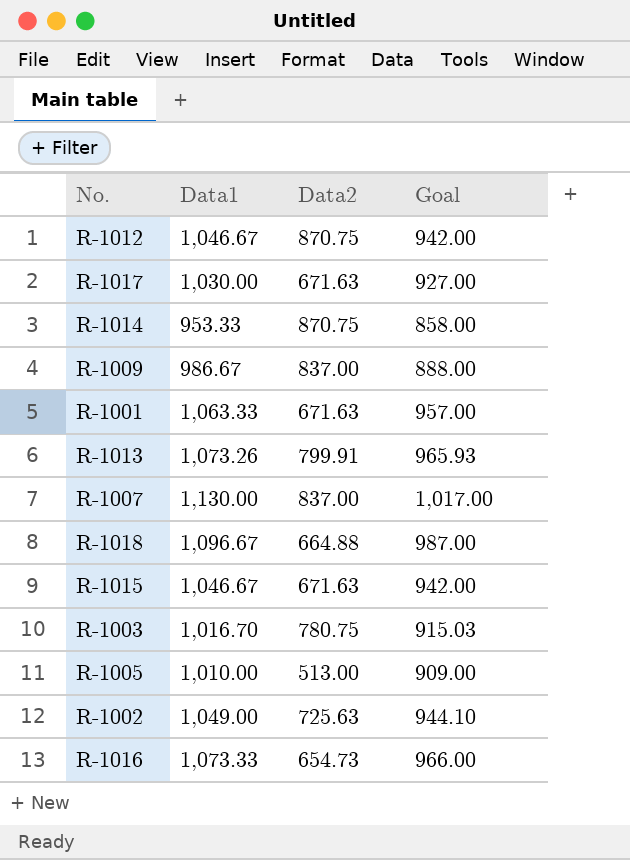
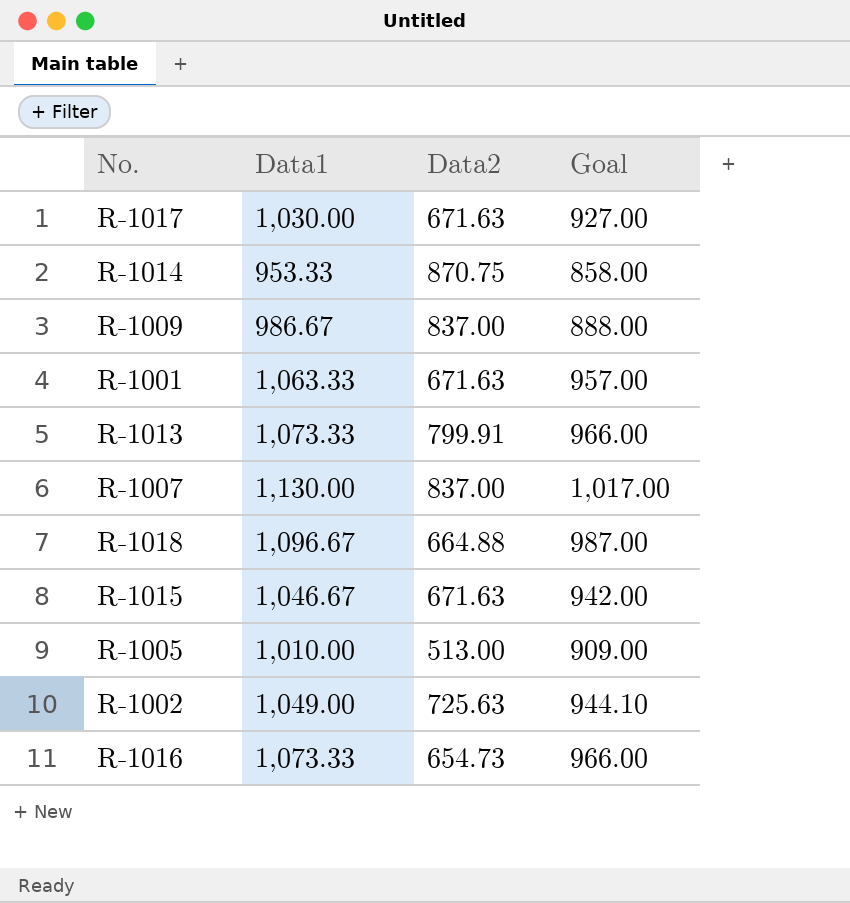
row R-1012: 1,046.67 | 870.75 | 942.00 -> none
row R-1003: 1,016.70 | 780.75 | 915.03 -> none
R-1013 | Data1: 1,073.26 -> 1,073.33
R-1013 | Goal: 965.93 -> 966.00

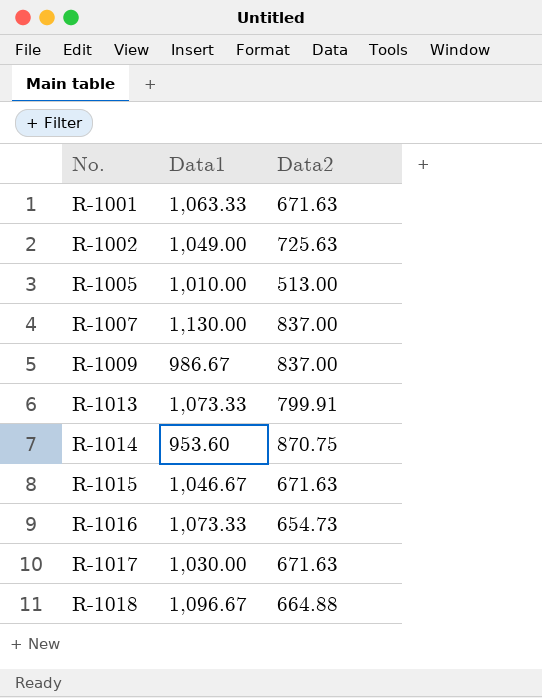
row order: none -> No. ascending
column Goal | formula: [Data1] * 0.9 -> none
R-1014 | Data1: 953.33 -> 953.60

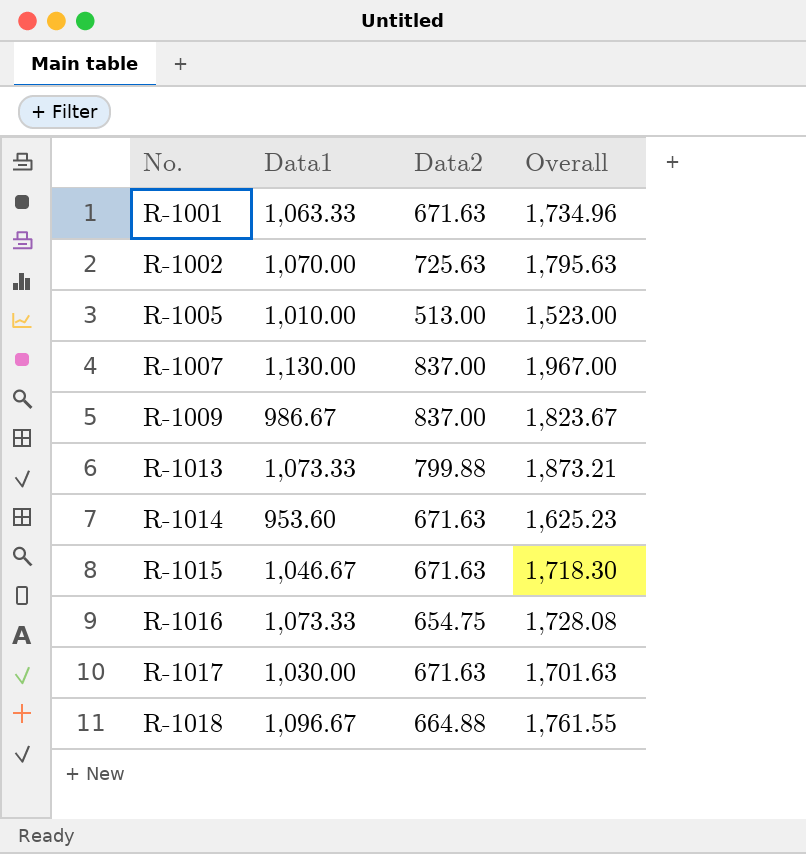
column Overall | formula: none -> [Data1] + [Data2]
R-1002 | Data1: 1,049.00 -> 1,070.00
R-1013 | Data2: 799.91 -> 799.88
R-1014 | Data2: 870.75 -> 671.63
R-1016 | Data2: 654.73 -> 654.75

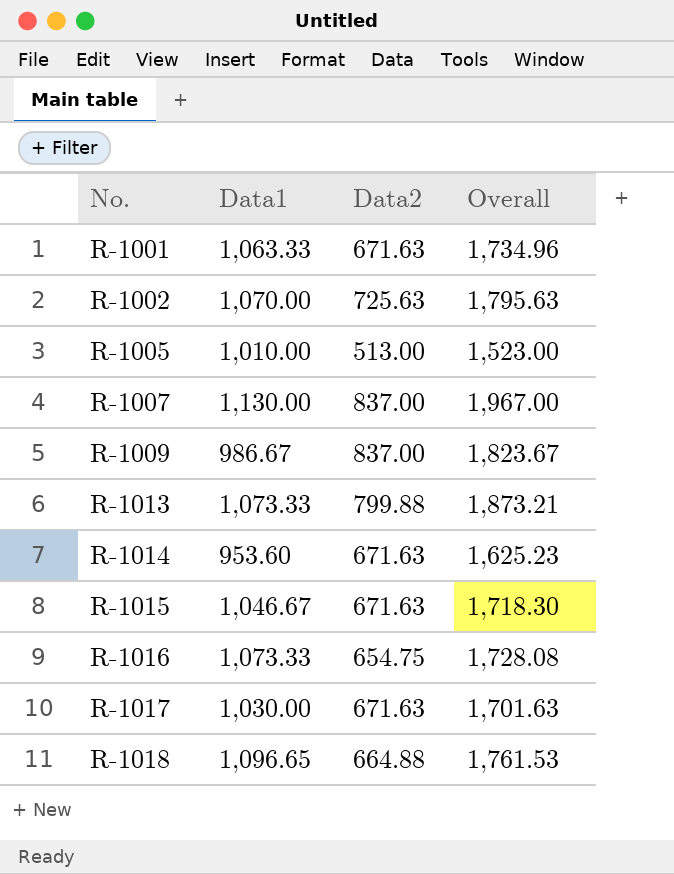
R-1018 | Data1: 1,096.67 -> 1,096.65
R-1018 | Overall: 1,761.55 -> 1,761.53

